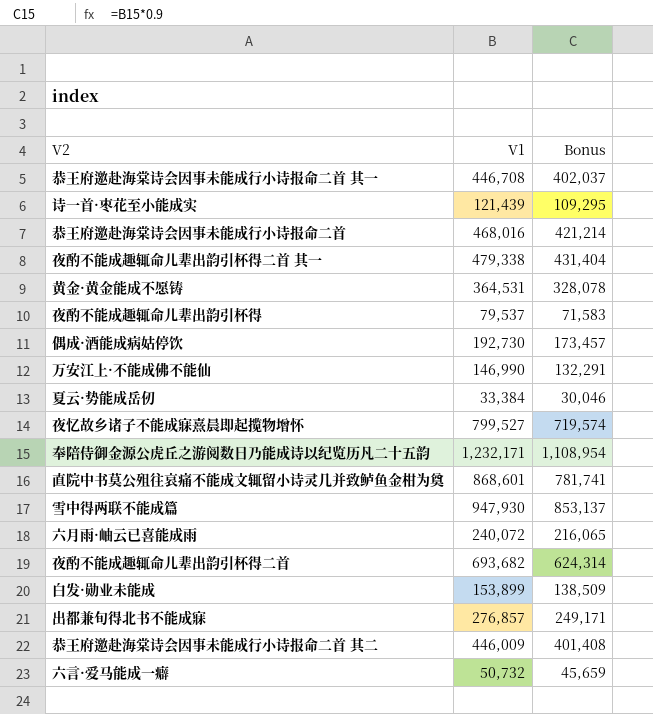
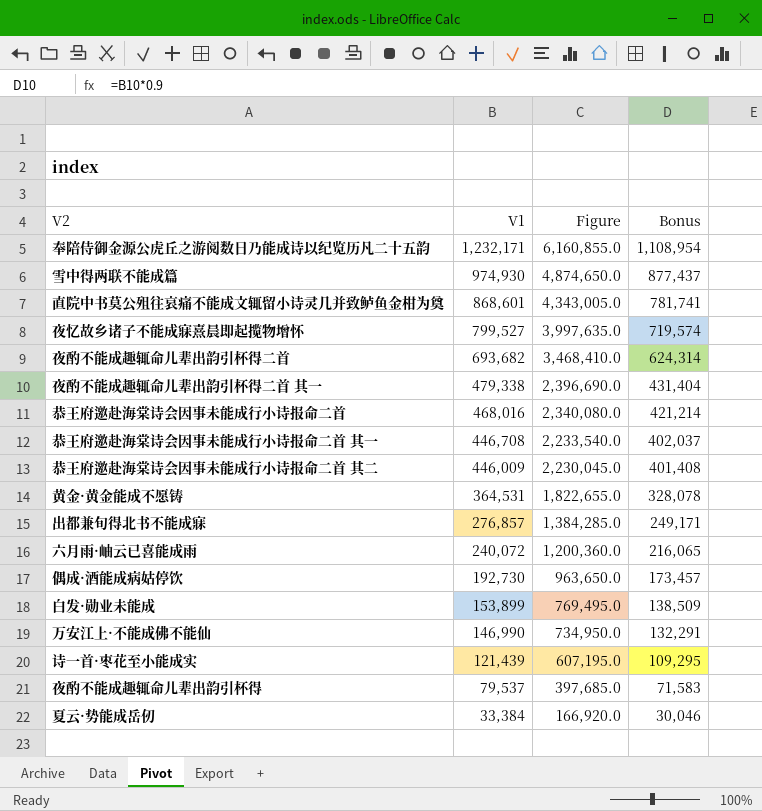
row order: none -> V1 descending
column Figure | formula: none -> [V1] * 5
row 六言·爱马能成一癖: 50,732 | 45,659 -> none
雪中得两联不能成篇 | V1: 947,930 -> 974,930
雪中得两联不能成篇 | Bonus: 853,137 -> 877,437

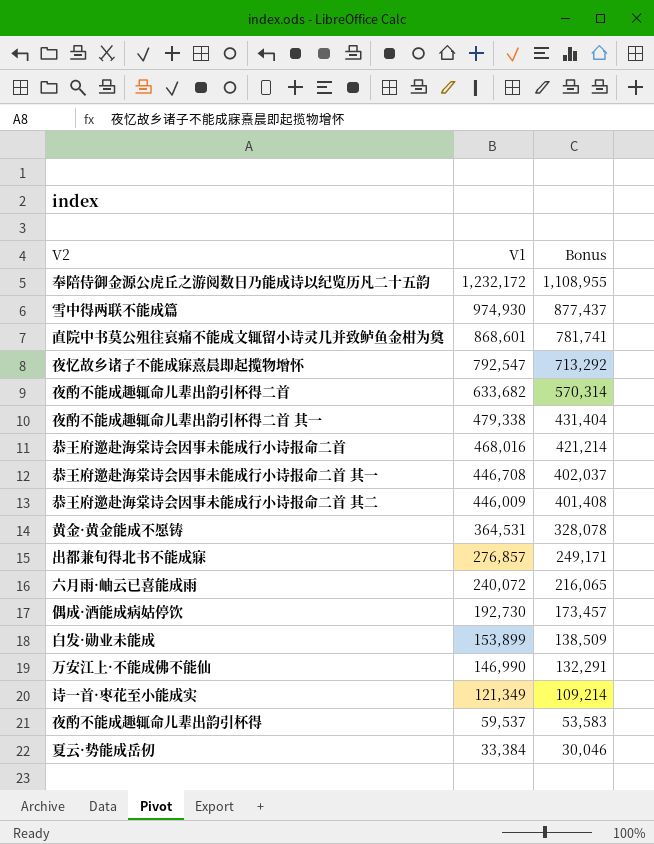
column Figure | formula: [V1] * 5 -> none
奉陪侍御金源公虎丘之游阅数日乃能成诗以纪览历凡二十五韵 | V1: 1,232,171 -> 1,232,172
奉陪侍御金源公虎丘之游阅数日乃能成诗以纪览历凡二十五韵 | Bonus: 1,108,954 -> 1,108,955
夜忆故乡诸子不能成寐熹晨即起揽物增怀 | V1: 799,527 -> 792,547
夜忆故乡诸子不能成寐熹晨即起揽物增怀 | Bonus: 719,574 -> 713,292
夜酌不能成趣辄命儿辈出韵引杯得二首 | V1: 693,682 -> 633,682
夜酌不能成趣辄命儿辈出韵引杯得二首 | Bonus: 624,314 -> 570,314
诗一首·枣花至小能成实 | V1: 121,439 -> 121,349
诗一首·枣花至小能成实 | Bonus: 109,295 -> 109,214
夜酌不能成趣辄命儿辈出韵引杯得 | V1: 79,537 -> 59,537
夜酌不能成趣辄命儿辈出韵引杯得 | Bonus: 71,583 -> 53,583

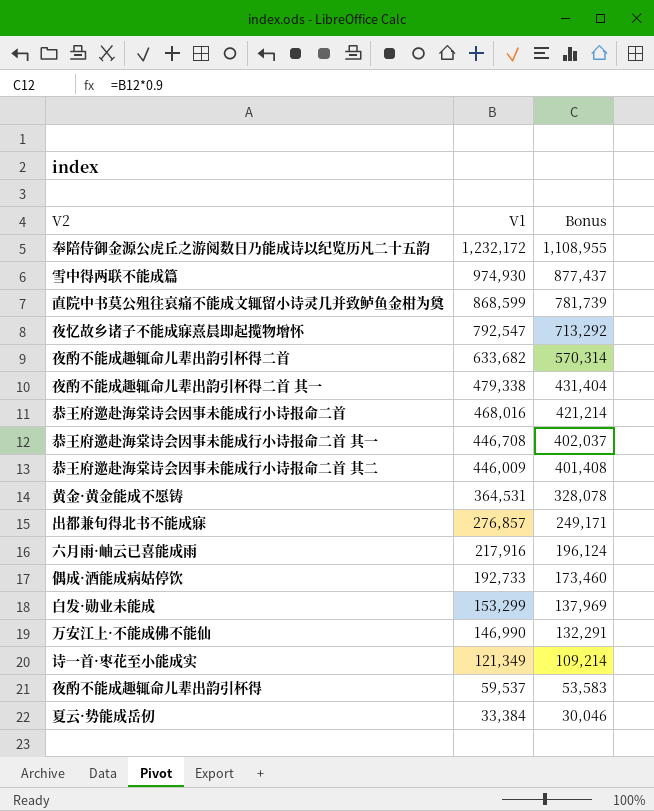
直院中书莫公殂往哀痛不能成文辄留小诗灵几并致鲈鱼金柑为奠 | V1: 868,601 -> 868,599
直院中书莫公殂往哀痛不能成文辄留小诗灵几并致鲈鱼金柑为奠 | Bonus: 781,741 -> 781,739
六月雨·岫云已喜能成雨 | V1: 240,072 -> 217,916
六月雨·岫云已喜能成雨 | Bonus: 216,065 -> 196,124
偶成·酒能成病姑停饮 | V1: 192,730 -> 192,733
偶成·酒能成病姑停饮 | Bonus: 173,457 -> 173,460
白发·勋业未能成 | V1: 153,899 -> 153,299
白发·勋业未能成 | Bonus: 138,509 -> 137,969

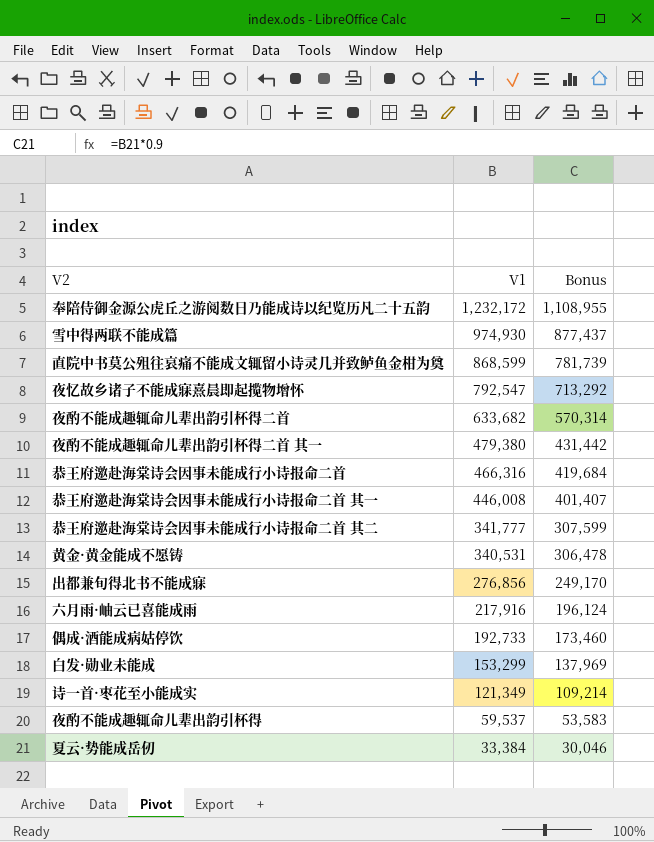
row 万安江上·不能成佛不能仙: 146,990 | 132,291 -> none
夜酌不能成趣辄命儿辈出韵引杯得二首 其一 | V1: 479,338 -> 479,380
夜酌不能成趣辄命儿辈出韵引杯得二首 其一 | Bonus: 431,404 -> 431,442
恭王府邀赴海棠诗会因事未能成行小诗报命二首 | V1: 468,016 -> 466,316
恭王府邀赴海棠诗会因事未能成行小诗报命二首 | Bonus: 421,214 -> 419,684
恭王府邀赴海棠诗会因事未能成行小诗报命二首 其一 | V1: 446,708 -> 446,008
恭王府邀赴海棠诗会因事未能成行小诗报命二首 其一 | Bonus: 402,037 -> 401,407
恭王府邀赴海棠诗会因事未能成行小诗报命二首 其二 | V1: 446,009 -> 341,777
恭王府邀赴海棠诗会因事未能成行小诗报命二首 其二 | Bonus: 401,408 -> 307,599
黄金·黄金能成不愿铸 | V1: 364,531 -> 340,531
黄金·黄金能成不愿铸 | Bonus: 328,078 -> 306,478
出都兼旬得北书不能成寐 | V1: 276,857 -> 276,856
出都兼旬得北书不能成寐 | Bonus: 249,171 -> 249,170

